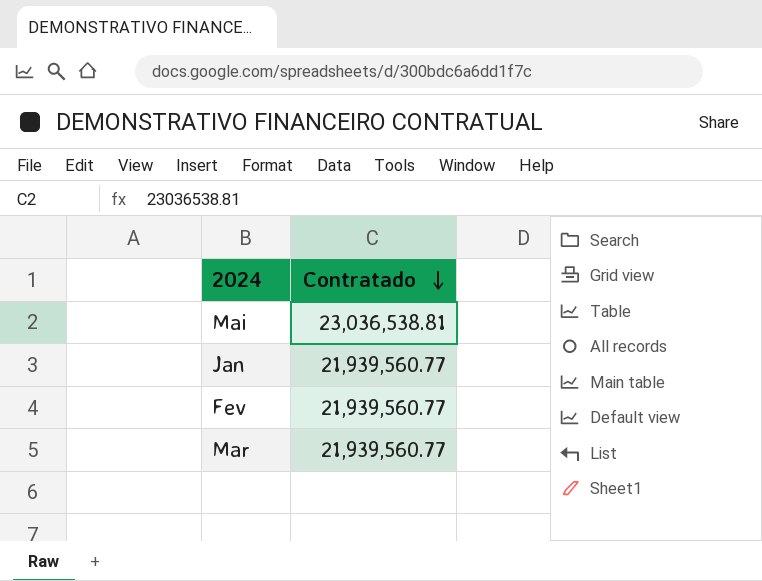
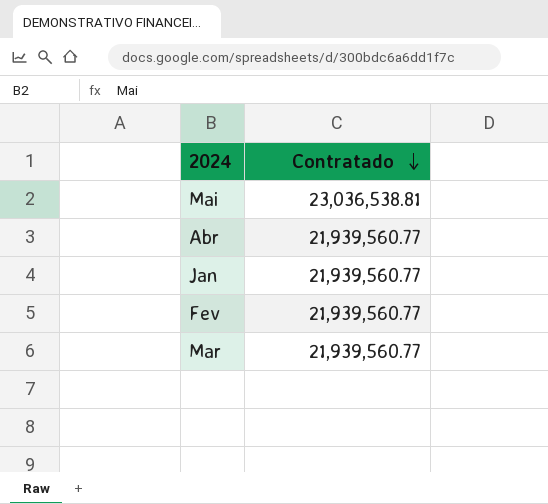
row Abr: none -> 21,939,560.77

